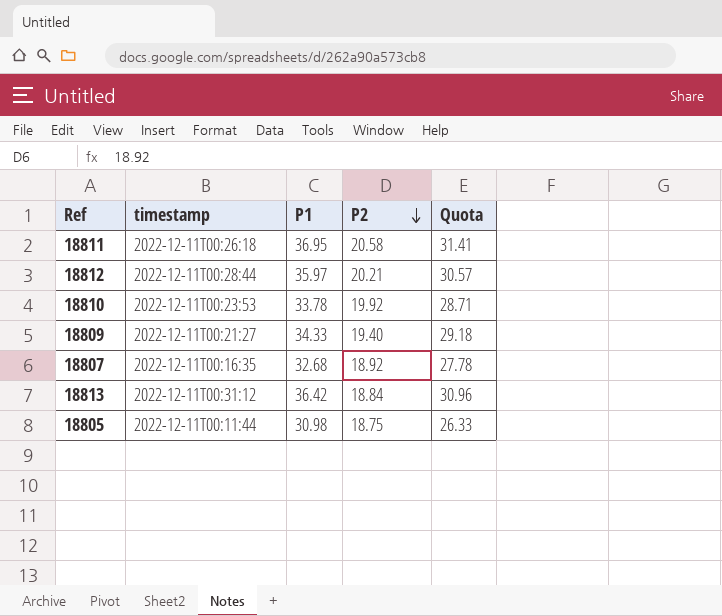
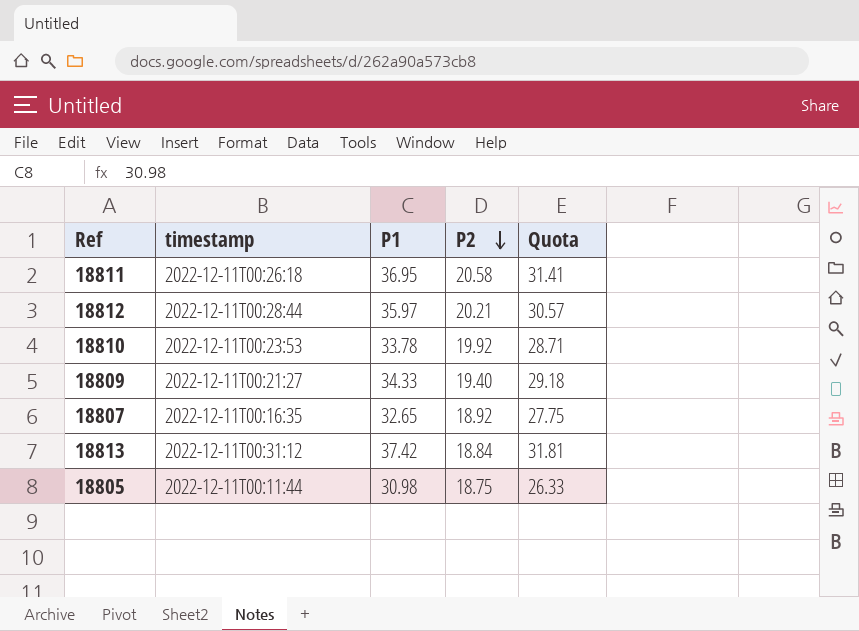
18807 | P1: 32.68 -> 32.65
18807 | Quota: 27.78 -> 27.75
18813 | P1: 36.42 -> 37.42
18813 | Quota: 30.96 -> 31.81

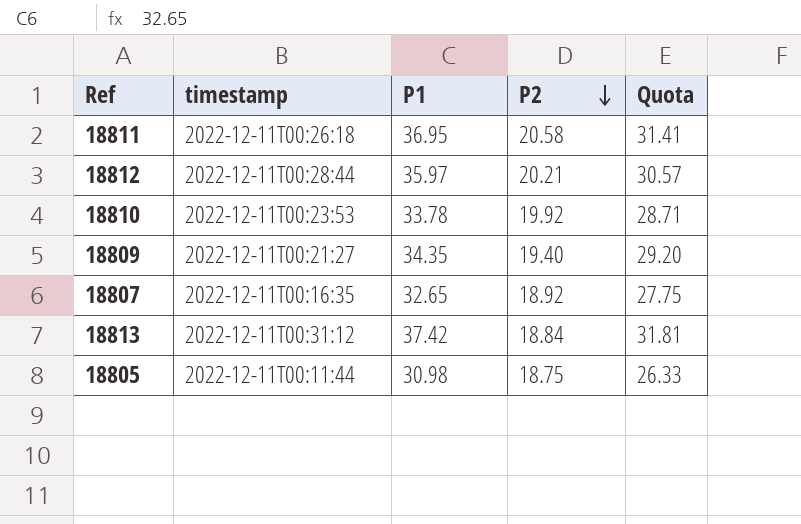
18809 | P1: 34.33 -> 34.35
18809 | Quota: 29.18 -> 29.20

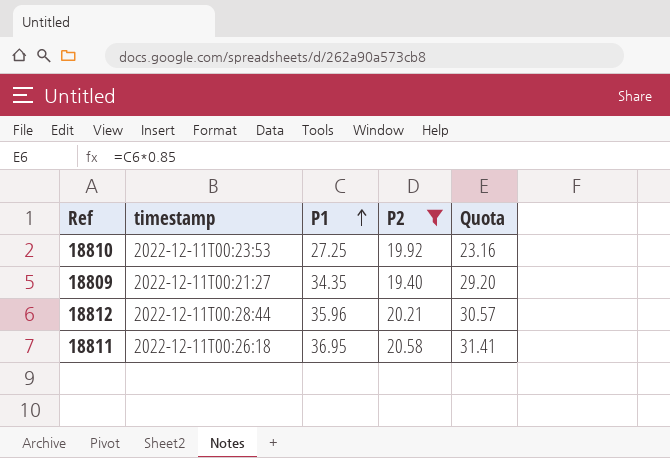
filter: none -> P2 >= 19.40
row order: P2 descending -> P1 ascending
18810 | P1: 33.78 -> 27.25
18810 | Quota: 28.71 -> 23.16
18812 | P1: 35.97 -> 35.96

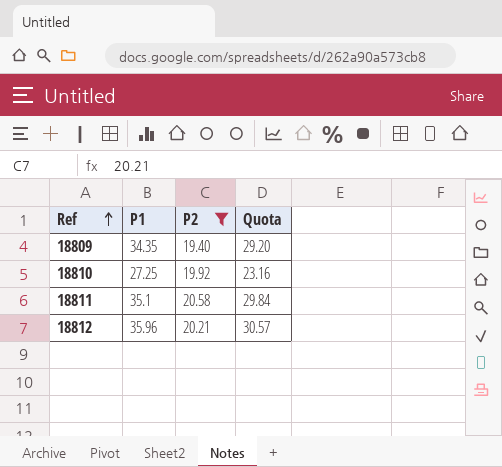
row order: P1 ascending -> Ref ascending
column timestamp | position: 2 -> none
18811 | P1: 36.95 -> 35.1
18811 | Quota: 31.41 -> 29.84

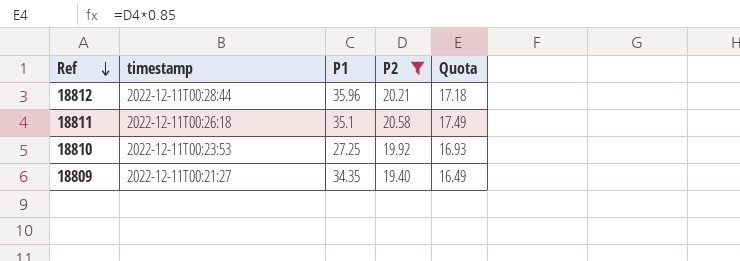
row order: Ref ascending -> Ref descending
column timestamp | position: none -> 2
column Quota | formula: [P1] * 0.85 -> [P2] * 0.85

